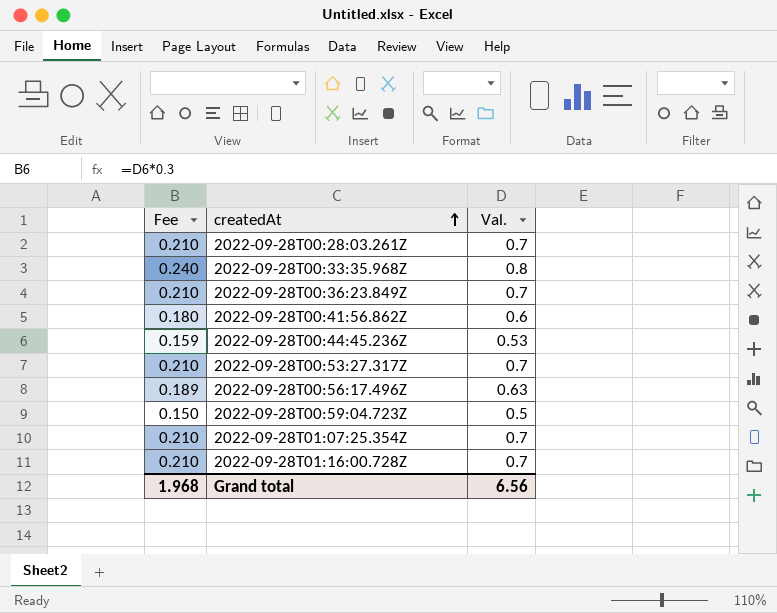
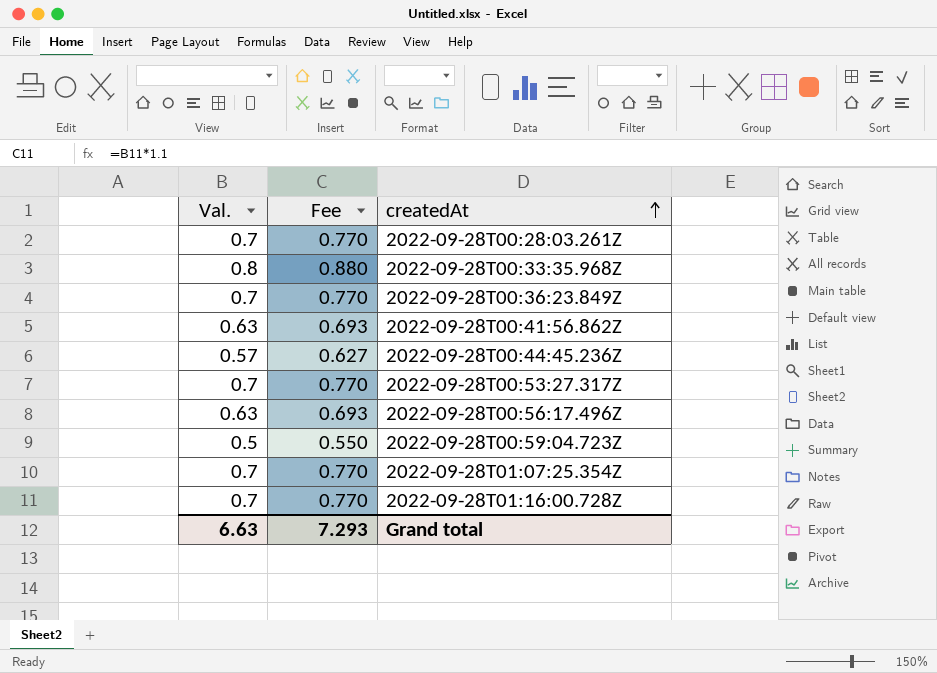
column Val. | position: 3 -> 1
column Fee | formula: [Val.] * 0.3 -> [Val.] * 1.1
2022-09-28T00:41:56.862Z | Val.: 0.6 -> 0.63
2022-09-28T00:44:45.236Z | Val.: 0.53 -> 0.57
Grand total | Val.: 6.56 -> 6.63
Grand total | Fee: 1.968 -> 7.293

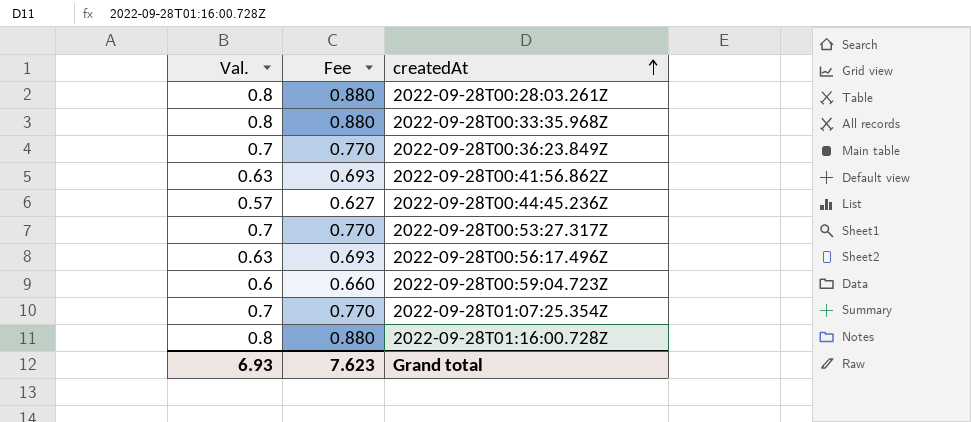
2022-09-28T00:28:03.261Z | Val.: 0.7 -> 0.8
2022-09-28T00:28:03.261Z | Fee: 0.770 -> 0.880
2022-09-28T00:59:04.723Z | Val.: 0.5 -> 0.6
2022-09-28T00:59:04.723Z | Fee: 0.550 -> 0.660
2022-09-28T01:16:00.728Z | Val.: 0.7 -> 0.8
2022-09-28T01:16:00.728Z | Fee: 0.770 -> 0.880
Grand total | Val.: 6.63 -> 6.93
Grand total | Fee: 7.293 -> 7.623

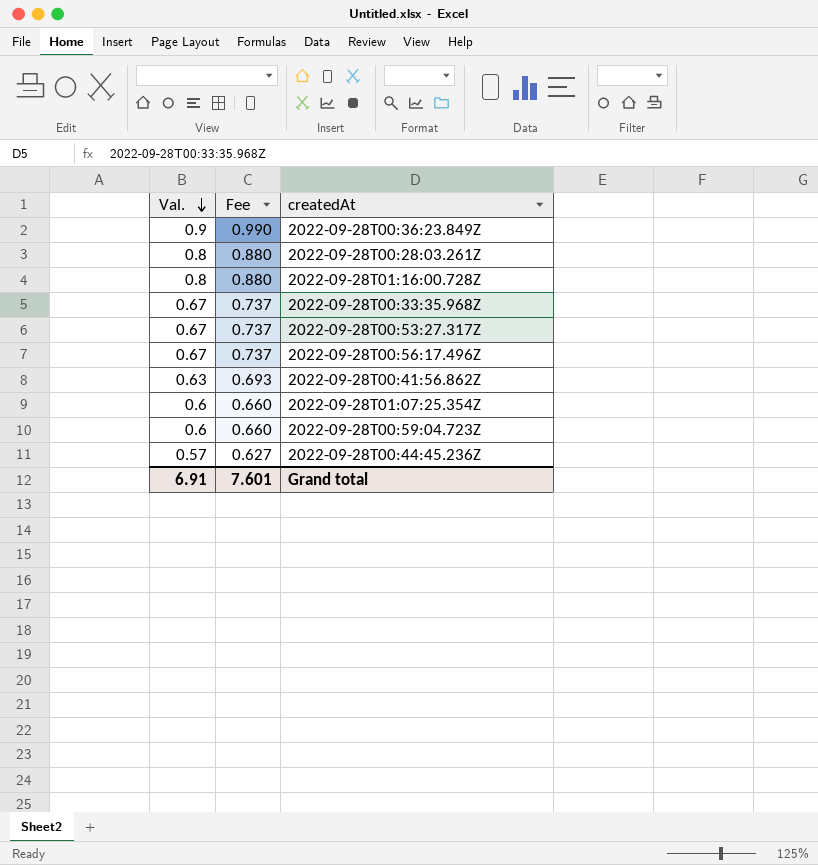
row order: createdAt ascending -> Val. descending
2022-09-28T00:36:23.849Z | Val.: 0.7 -> 0.9
2022-09-28T00:36:23.849Z | Fee: 0.770 -> 0.990
2022-09-28T00:33:35.968Z | Val.: 0.8 -> 0.67
2022-09-28T00:33:35.968Z | Fee: 0.880 -> 0.737
2022-09-28T00:53:27.317Z | Val.: 0.7 -> 0.67
2022-09-28T00:53:27.317Z | Fee: 0.770 -> 0.737
2022-09-28T00:56:17.496Z | Val.: 0.63 -> 0.67
2022-09-28T00:56:17.496Z | Fee: 0.693 -> 0.737
2022-09-28T01:07:25.354Z | Val.: 0.7 -> 0.6
2022-09-28T01:07:25.354Z | Fee: 0.770 -> 0.660
Grand total | Val.: 6.93 -> 6.91
Grand total | Fee: 7.623 -> 7.601

